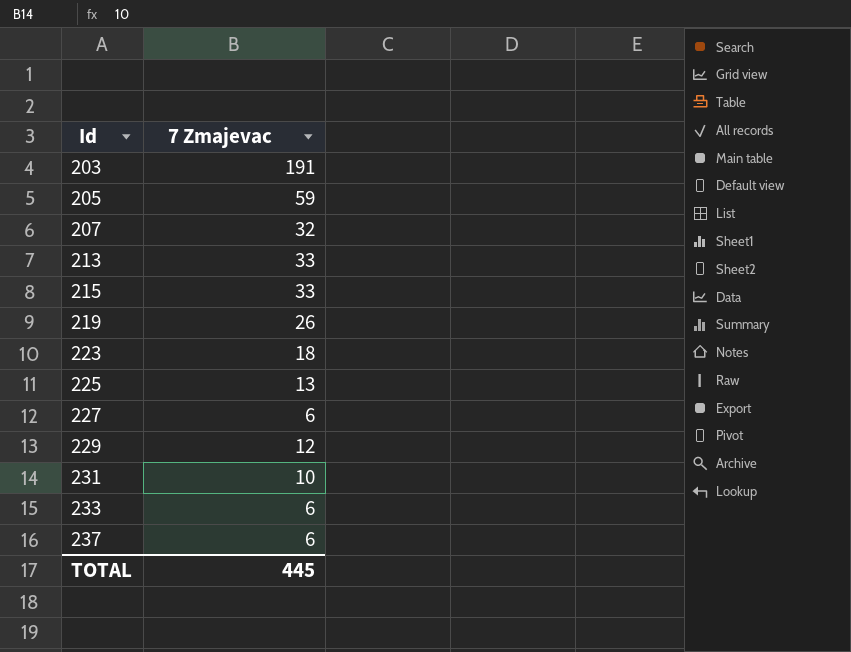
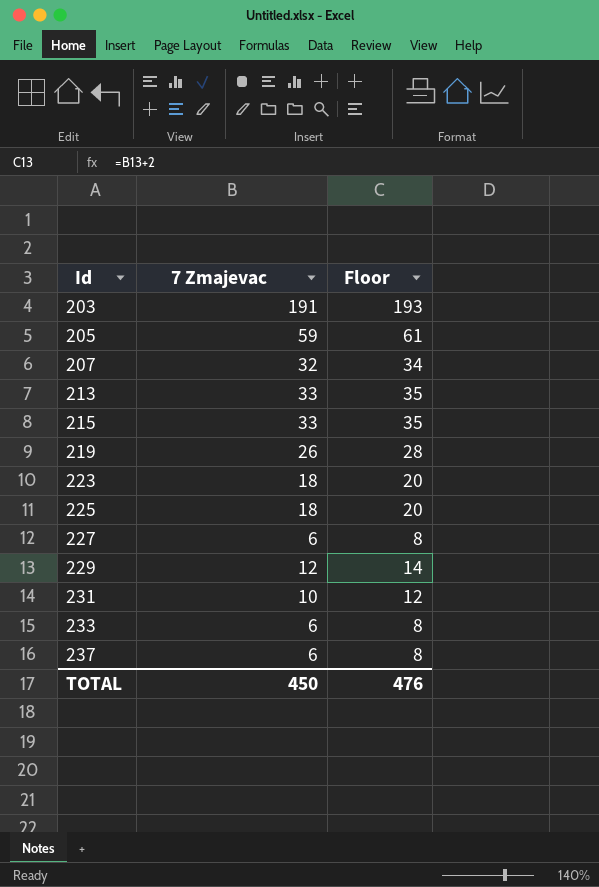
column Floor | formula: none -> [7 Zmajevac] + 2
225 | 7 Zmajevac: 13 -> 18
TOTAL | 7 Zmajevac: 445 -> 450

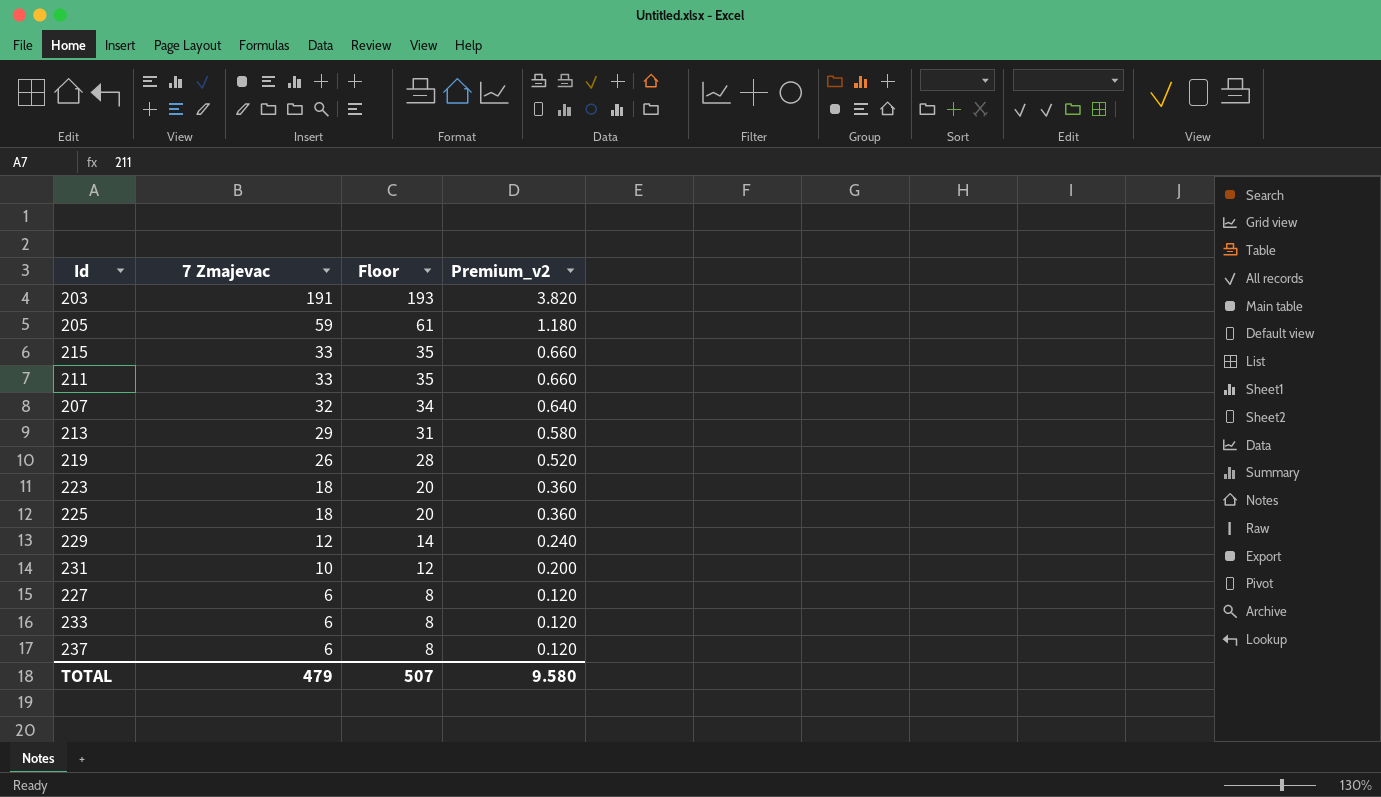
row order: Id ascending -> 7 Zmajevac descending
column Premium_v2 | formula: none -> [7 Zmajevac] * 0.02
row 211: none -> 33 | 35 | 0.660
213 | 7 Zmajevac: 33 -> 29
213 | Floor: 35 -> 31
TOTAL | 7 Zmajevac: 450 -> 479
TOTAL | Floor: 476 -> 507

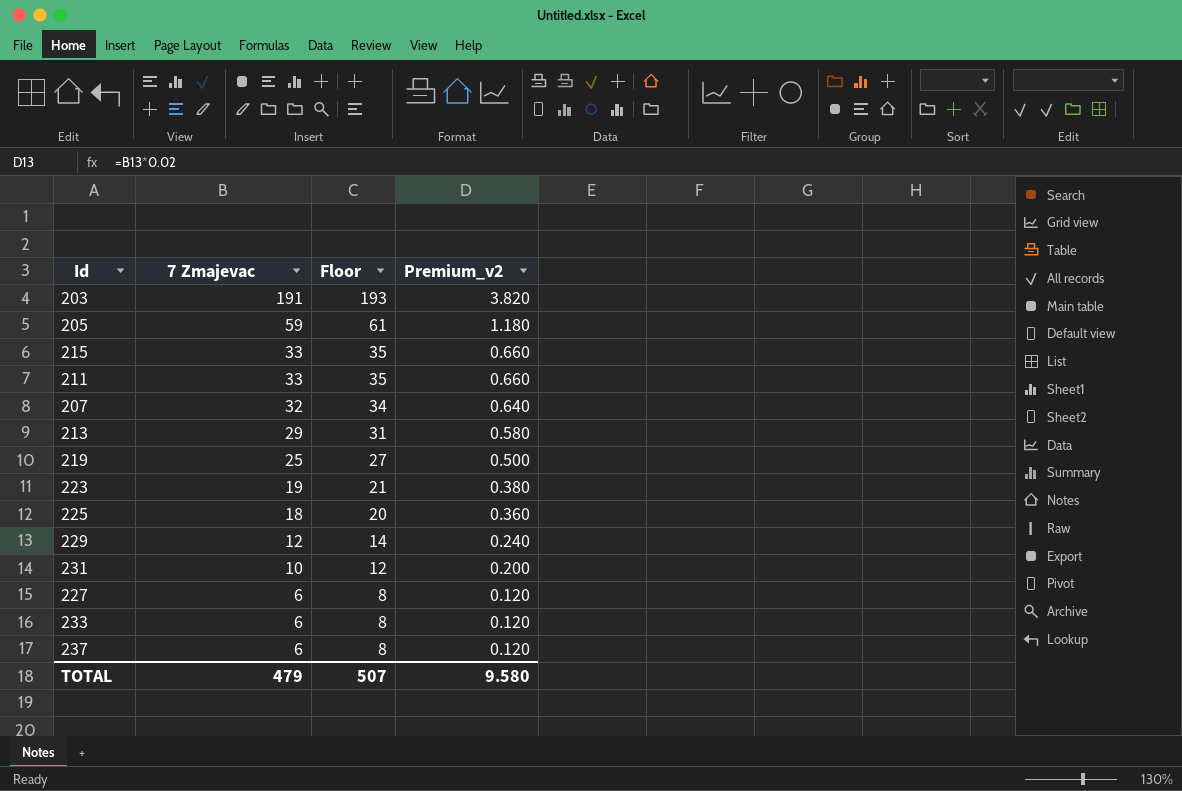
219 | 7 Zmajevac: 26 -> 25
219 | Floor: 28 -> 27
219 | Premium_v2: 0.520 -> 0.500
223 | 7 Zmajevac: 18 -> 19
223 | Floor: 20 -> 21
223 | Premium_v2: 0.360 -> 0.380

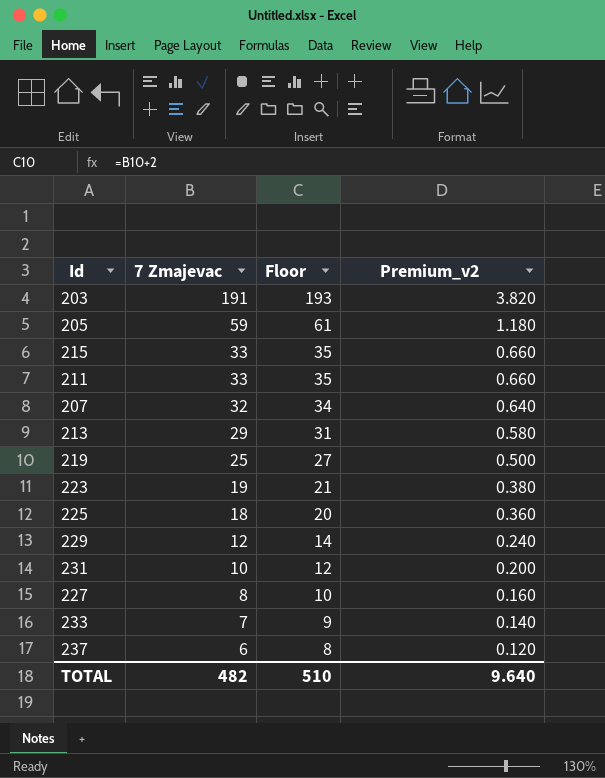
227 | 7 Zmajevac: 6 -> 8
227 | Floor: 8 -> 10
227 | Premium_v2: 0.120 -> 0.160
233 | 7 Zmajevac: 6 -> 7
233 | Floor: 8 -> 9
233 | Premium_v2: 0.120 -> 0.140
TOTAL | 7 Zmajevac: 479 -> 482
TOTAL | Floor: 507 -> 510
TOTAL | Premium_v2: 9.580 -> 9.640

